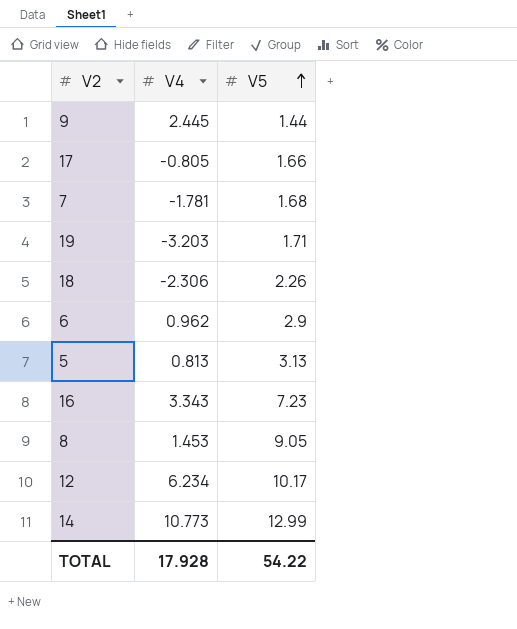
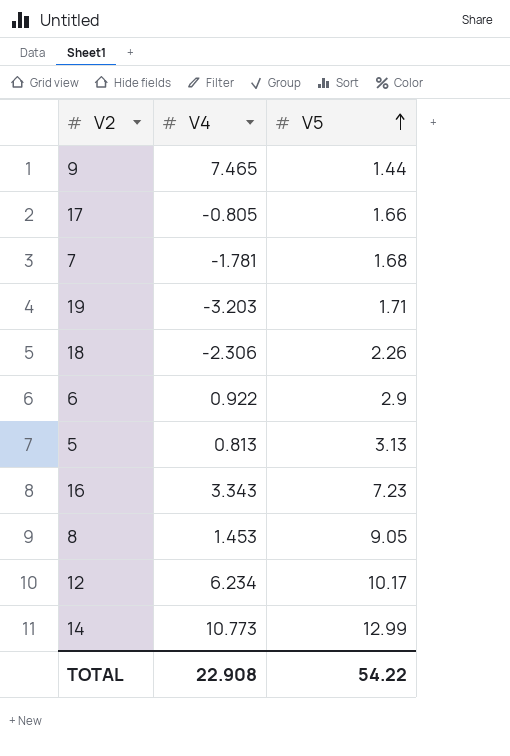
9 | V4: 2.445 -> 7.465
6 | V4: 0.962 -> 0.922
TOTAL | V4: 17.928 -> 22.908

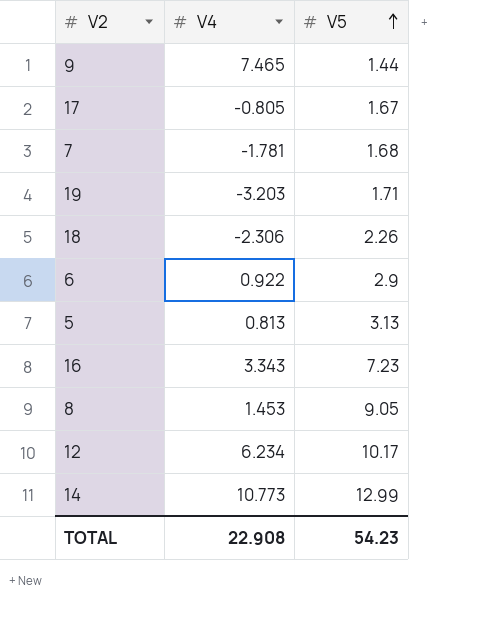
17 | V5: 1.66 -> 1.67
TOTAL | V5: 54.22 -> 54.23

